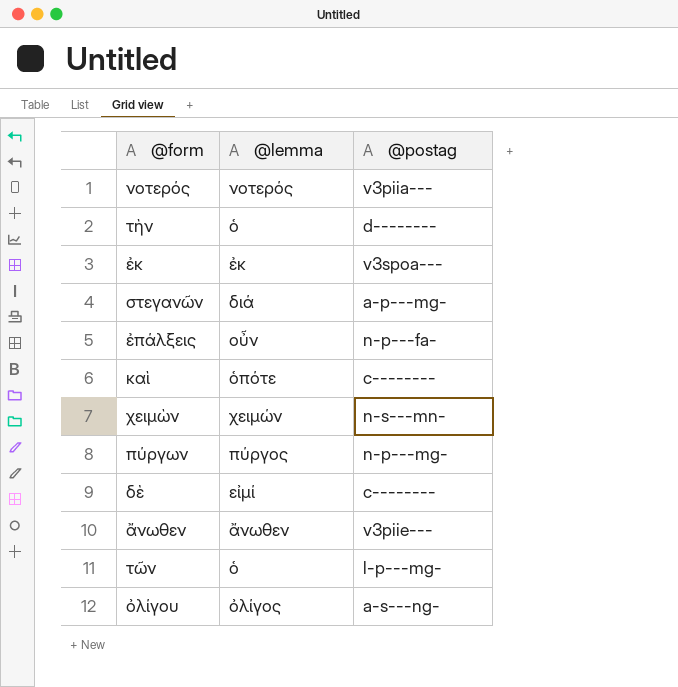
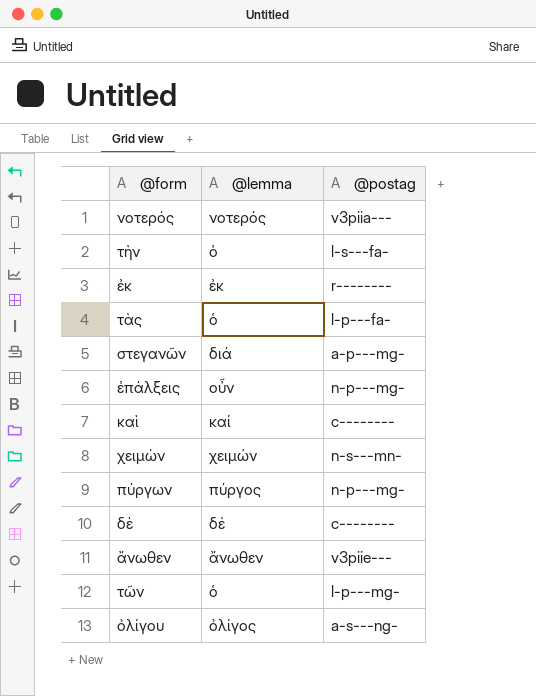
τὴν | @postag: d-------- -> l-s---fa-
ἐκ | @postag: v3spoa--- -> r--------
row τὰς: none -> ὁ | l-p---fa-
ἐπάλξεις | @postag: n-p---fa- -> n-p---mg-
καὶ | @lemma: ὁπότε -> καί
δὲ | @lemma: εἰμί -> δέ

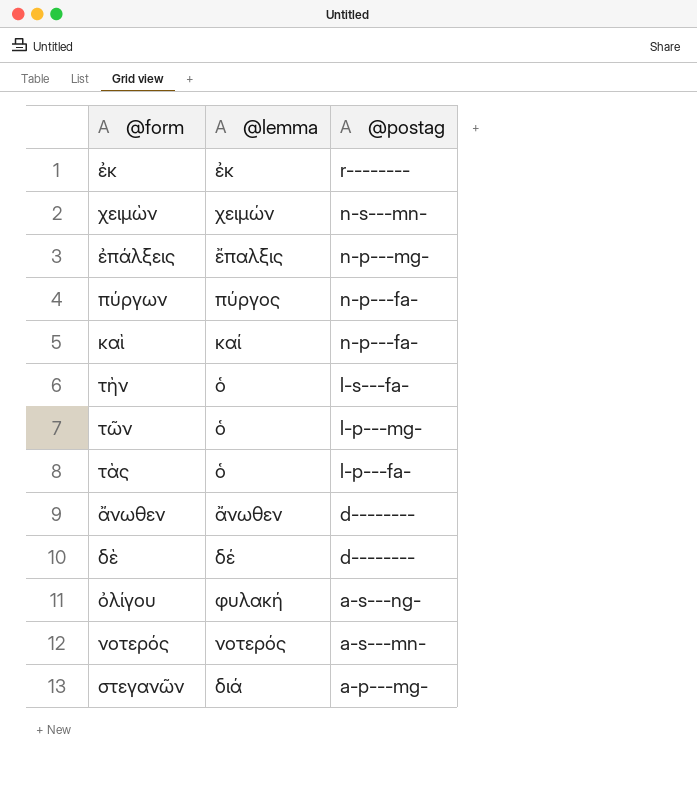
row order: none -> @postag descending
ἐπάλξεις | @lemma: οὖν -> ἔπαλξις
πύργων | @postag: n-p---mg- -> n-p---fa-
καὶ | @postag: c-------- -> n-p---fa-
ἄνωθεν | @postag: v3piie--- -> d--------
δὲ | @postag: c-------- -> d--------
ὀλίγου | @lemma: ὀλίγος -> φυλακή
νοτερός | @postag: v3piia--- -> a-s---mn-

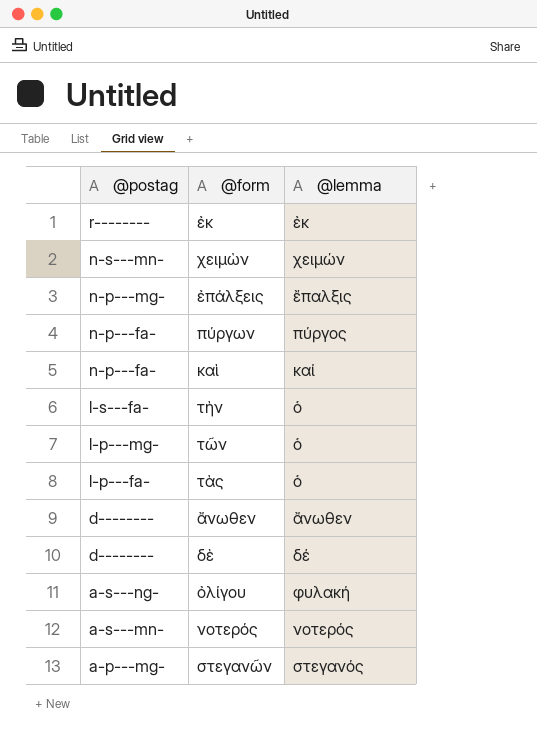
column @postag | position: 3 -> 1
στεγανῶν | @lemma: διά -> στεγανός

